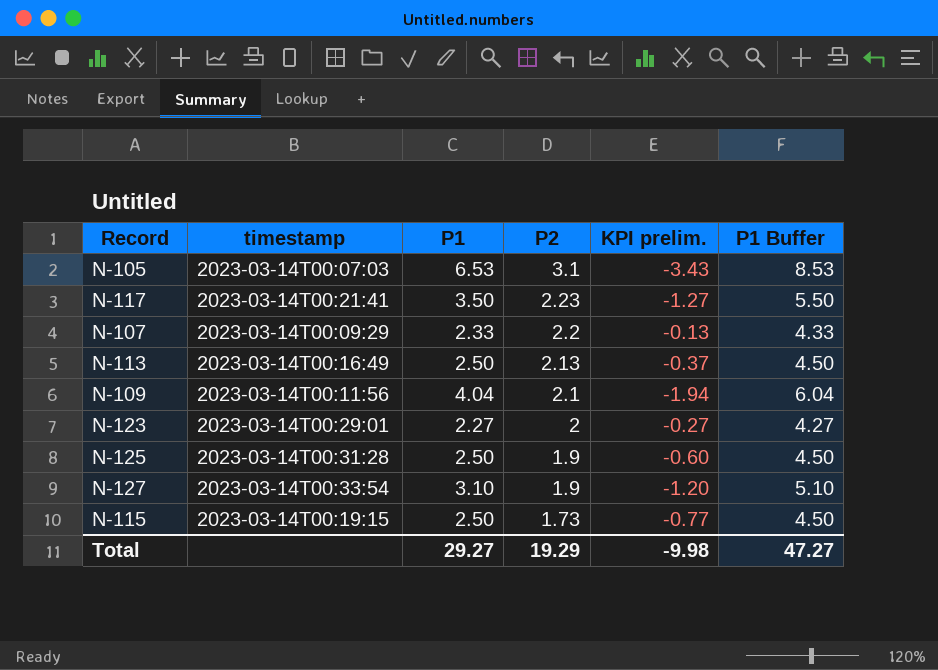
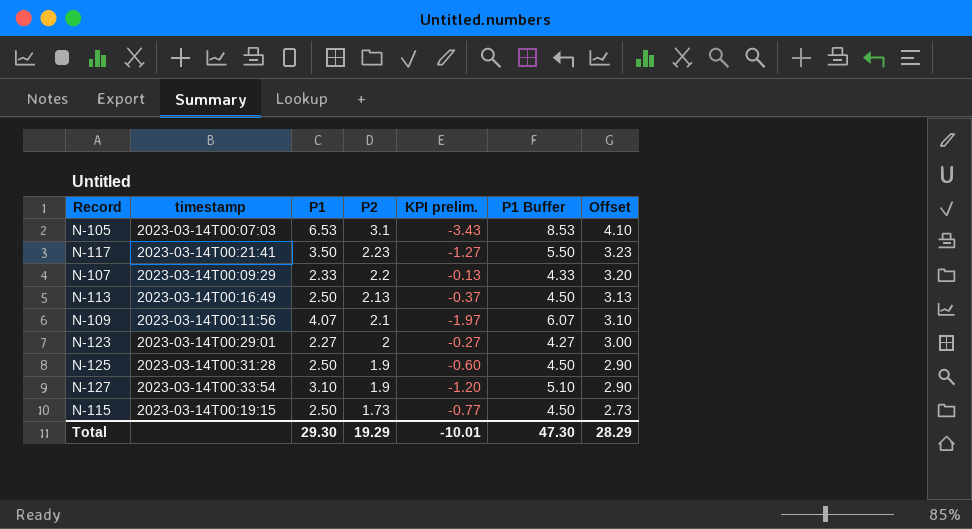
column Offset | formula: none -> [P2] + 1
N-109 | P1: 4.04 -> 4.07
N-109 | KPI prelim.: -1.94 -> -1.97
N-109 | P1 Buffer: 6.04 -> 6.07
Total | P1: 29.27 -> 29.30
Total | KPI prelim.: -9.98 -> -10.01
Total | P1 Buffer: 47.27 -> 47.30

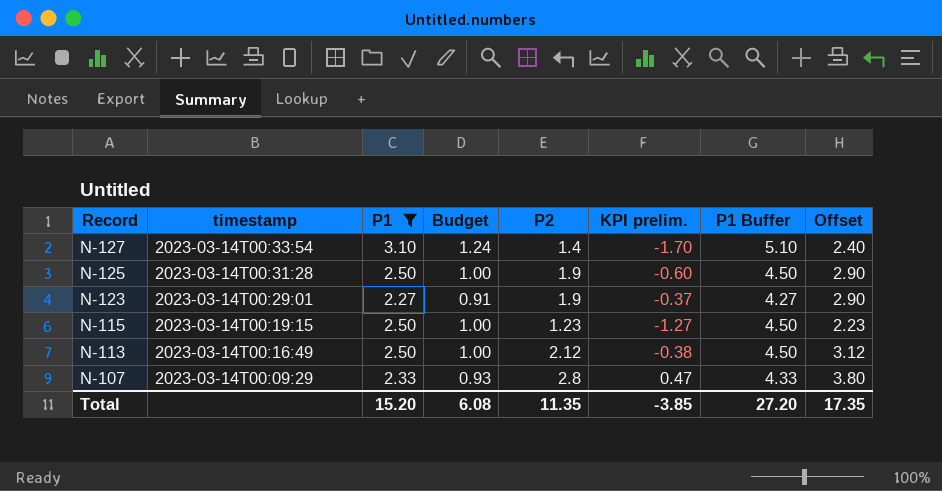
filter: none -> P1 <= 3.10
row order: P2 descending -> Record descending
column Budget | formula: none -> [P1] * 0.4
N-127 | P2: 1.9 -> 1.4
N-127 | KPI prelim.: -1.20 -> -1.70
N-127 | Offset: 2.90 -> 2.40
N-123 | P2: 2 -> 1.9
N-123 | KPI prelim.: -0.27 -> -0.37
N-123 | Offset: 3.00 -> 2.90
N-115 | P2: 1.73 -> 1.23
N-115 | KPI prelim.: -0.77 -> -1.27
N-115 | Offset: 2.73 -> 2.23
N-113 | P2: 2.13 -> 2.12
N-113 | KPI prelim.: -0.37 -> -0.38
N-113 | Offset: 3.13 -> 3.12
N-107 | P2: 2.2 -> 2.8
N-107 | KPI prelim.: -0.13 -> 0.47
N-107 | Offset: 3.20 -> 3.80
Total | P1: 29.30 -> 15.20
Total | P2: 19.29 -> 11.35
Total | KPI prelim.: -10.01 -> -3.85
Total | P1 Buffer: 47.30 -> 27.20
Total | Offset: 28.29 -> 17.35

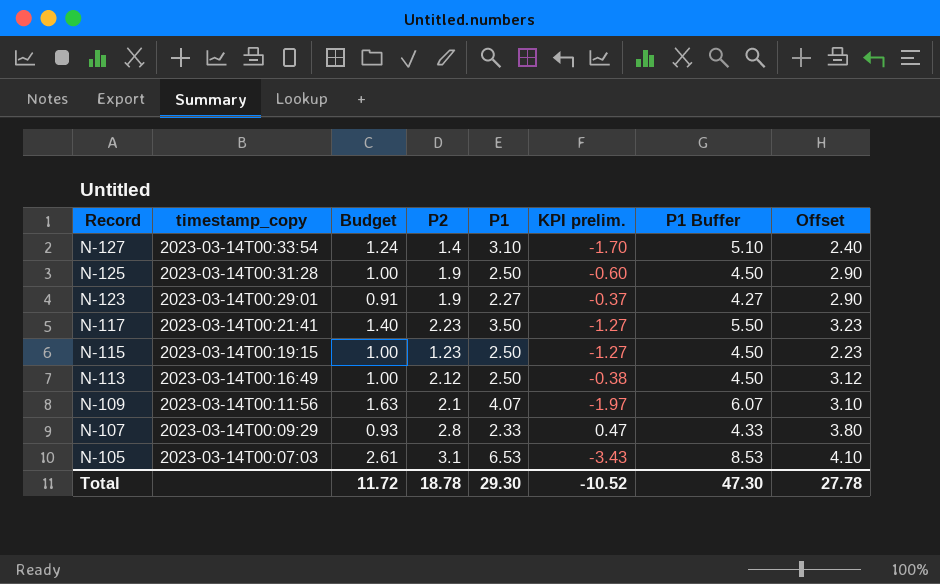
filter: P1 <= 3.10 -> none
column name: timestamp -> timestamp_copy
column P1 | position: 3 -> 5
Total | Budget: 6.08 -> 11.72
Total | P2: 11.35 -> 18.78
Total | P1: 15.20 -> 29.30
Total | KPI prelim.: -3.85 -> -10.52
Total | P1 Buffer: 27.20 -> 47.30
Total | Offset: 17.35 -> 27.78

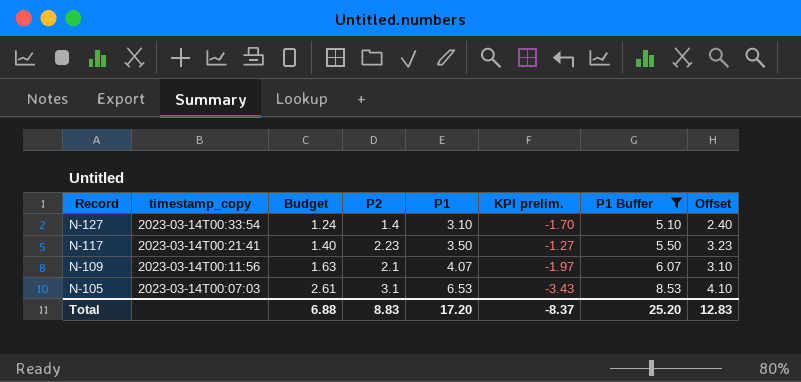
filter: none -> P1 Buffer >= 5.10
Total | Budget: 11.72 -> 6.88
Total | P2: 18.78 -> 8.83
Total | P1: 29.30 -> 17.20
Total | KPI prelim.: -10.52 -> -8.37
Total | P1 Buffer: 47.30 -> 25.20
Total | Offset: 27.78 -> 12.83

